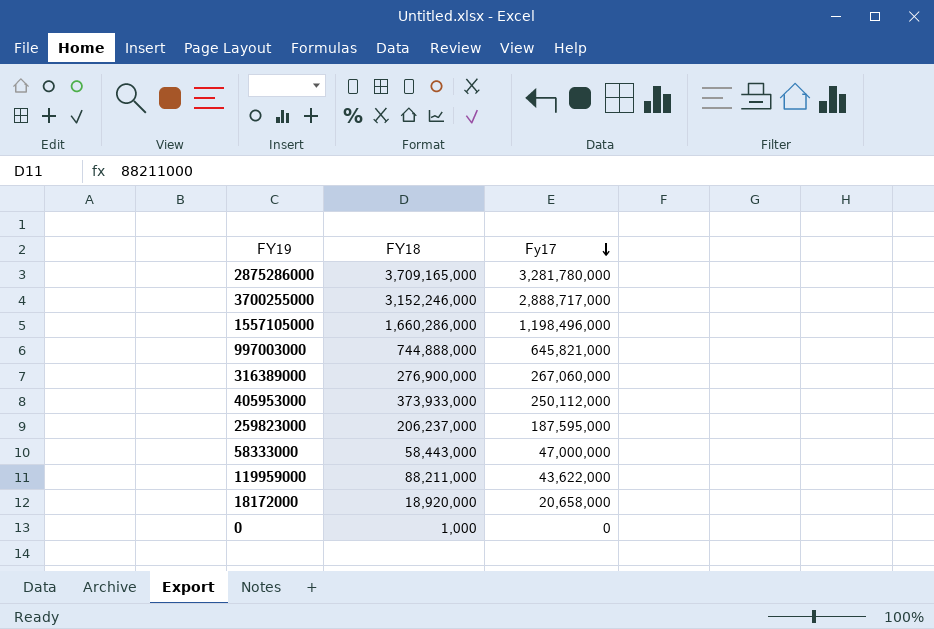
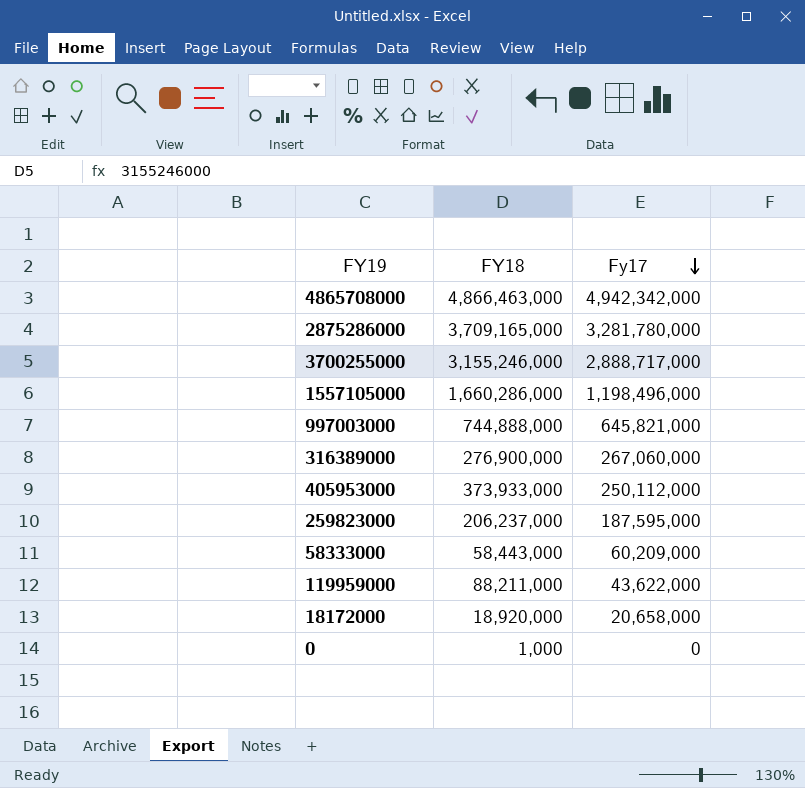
row 4865708000: none -> 4,866,463,000 | 4,942,342,000
3700255000 | FY18: 3,152,246,000 -> 3,155,246,000
58333000 | Fy17: 47,000,000 -> 60,209,000

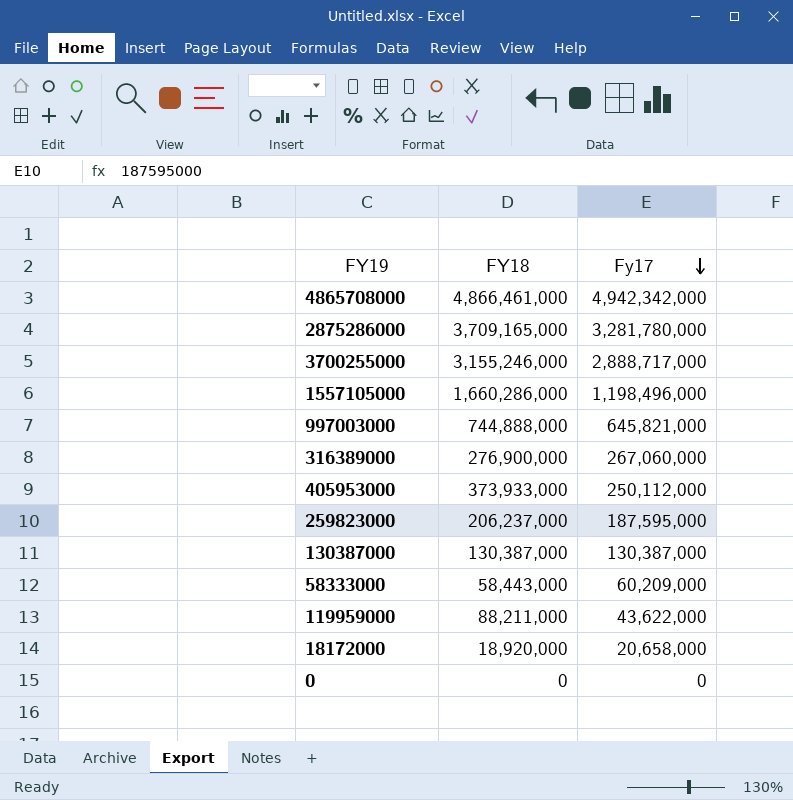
4865708000 | FY18: 4,866,463,000 -> 4,866,461,000
row 130387000: none -> 130,387,000 | 130,387,000
0 | FY18: 1,000 -> 0

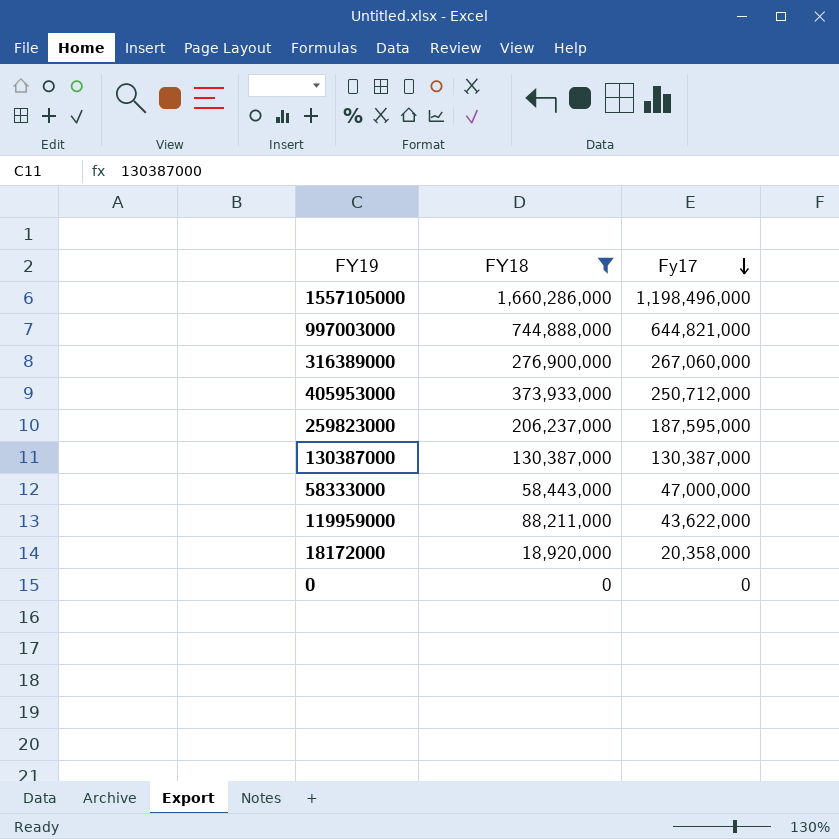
filter: none -> FY18 <= 1,660,286,000
997003000 | Fy17: 645,821,000 -> 644,821,000
405953000 | Fy17: 250,112,000 -> 250,712,000
58333000 | Fy17: 60,209,000 -> 47,000,000
18172000 | Fy17: 20,658,000 -> 20,358,000

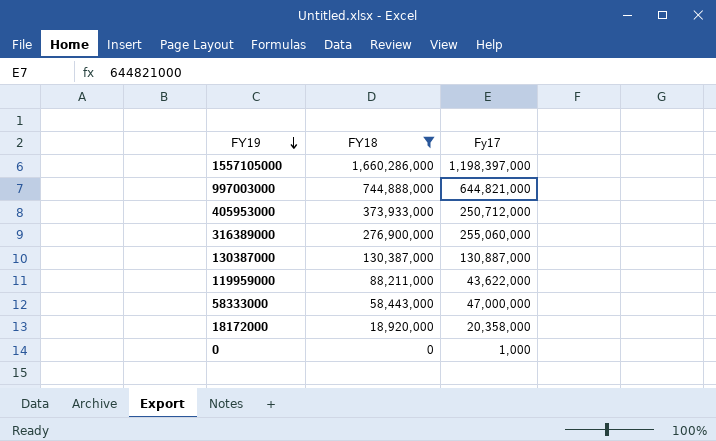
row order: Fy17 descending -> FY19 descending
row 259823000: 206,237,000 | 187,595,000 -> none
1557105000 | Fy17: 1,198,496,000 -> 1,198,397,000
316389000 | Fy17: 267,060,000 -> 255,060,000
130387000 | Fy17: 130,387,000 -> 130,887,000
0 | Fy17: 0 -> 1,000

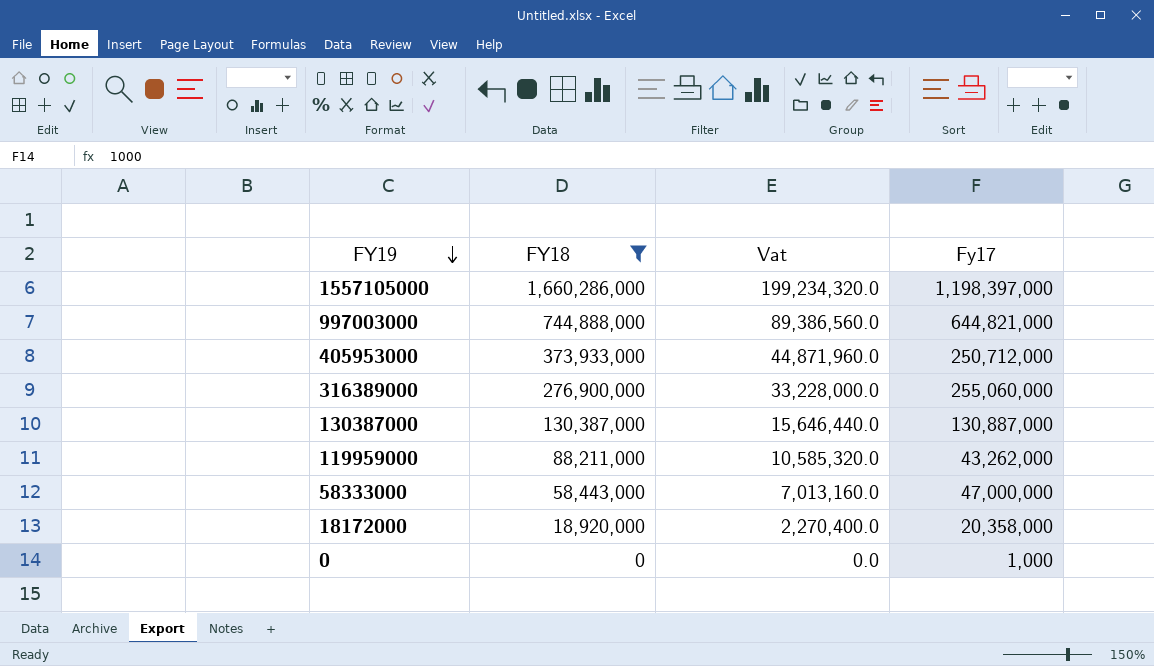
column Vat | formula: none -> [FY18] * 0.12
119959000 | Fy17: 43,622,000 -> 43,262,000

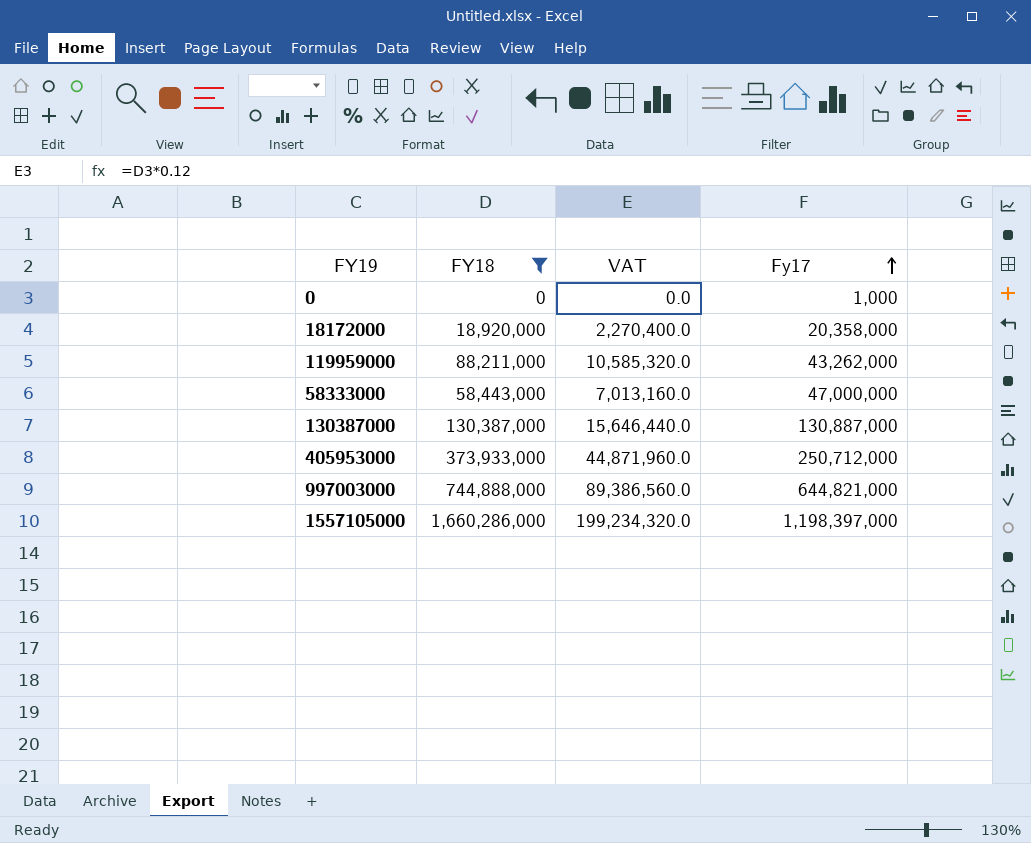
row order: FY19 descending -> Fy17 ascending
column name: Vat -> VAT
row 316389000: 276,900,000 | 33,228,000.0 | 255,060,000 -> none

